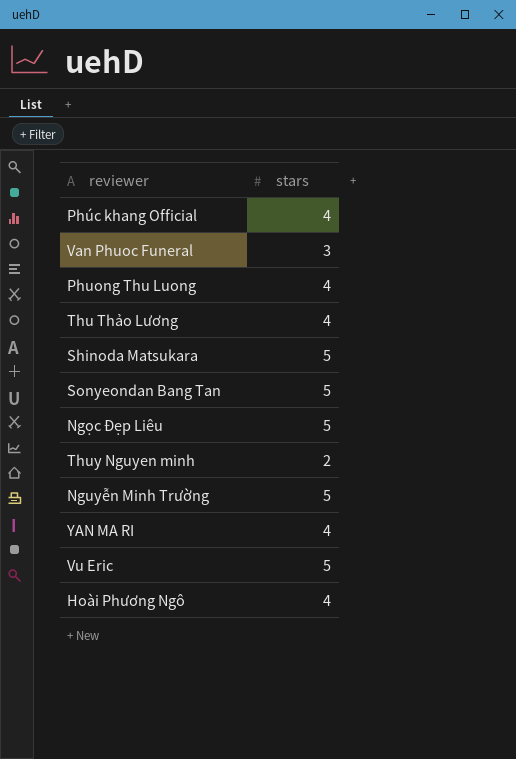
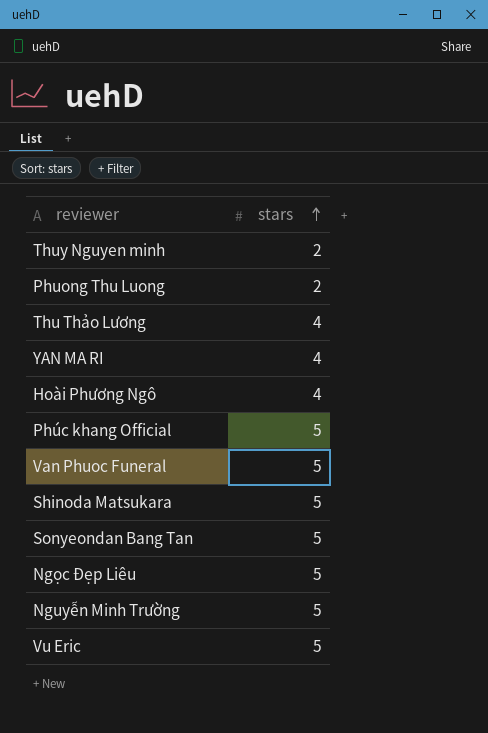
row order: none -> stars ascending
Phuong Thu Luong | stars: 4 -> 2
Phúc khang Official | stars: 4 -> 5
Van Phuoc Funeral | stars: 3 -> 5

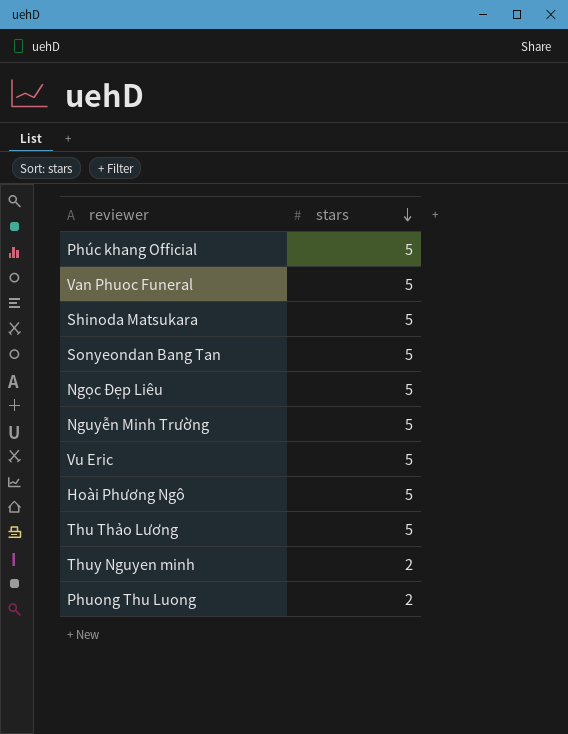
row order: stars ascending -> stars descending
row YAN MA RI: 4 -> none
Hoài Phương Ngô | stars: 4 -> 5
Thu Thảo Lương | stars: 4 -> 5

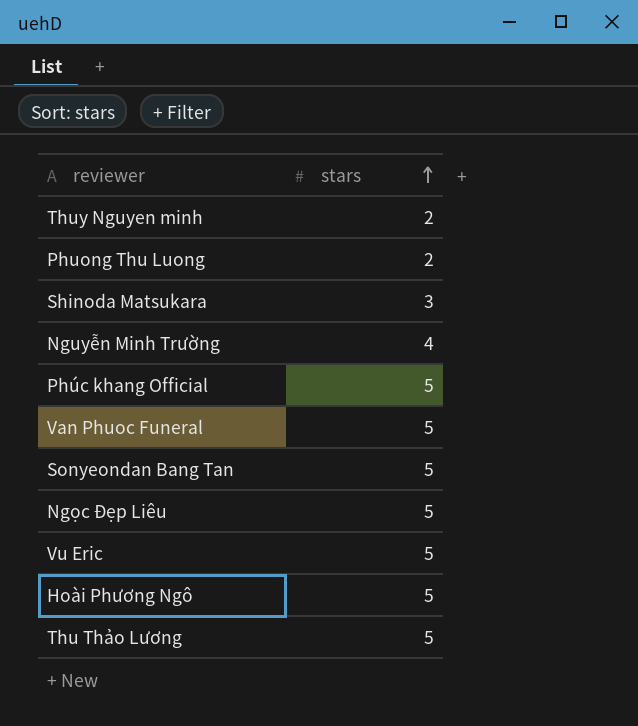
row order: stars descending -> stars ascending
Shinoda Matsukara | stars: 5 -> 3
Nguyễn Minh Trường | stars: 5 -> 4

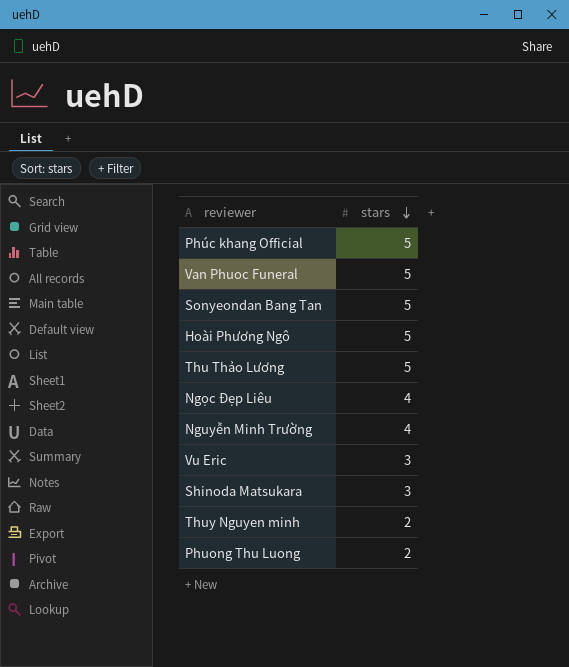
row order: stars ascending -> stars descending
Ngọc Đẹp Liêu | stars: 5 -> 4
Vu Eric | stars: 5 -> 3

